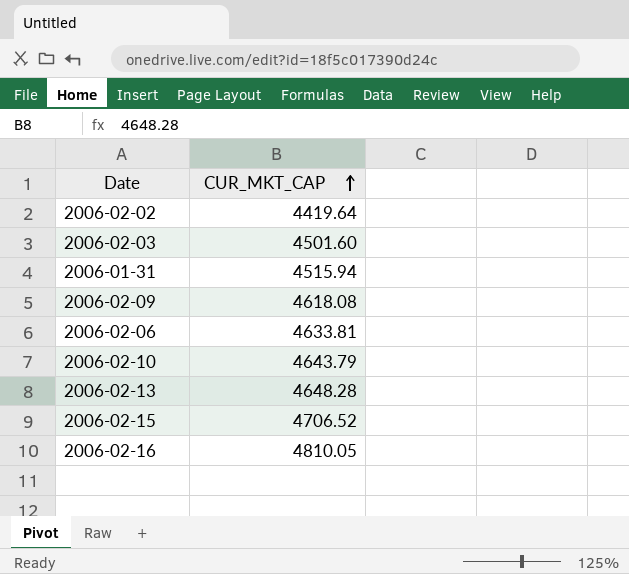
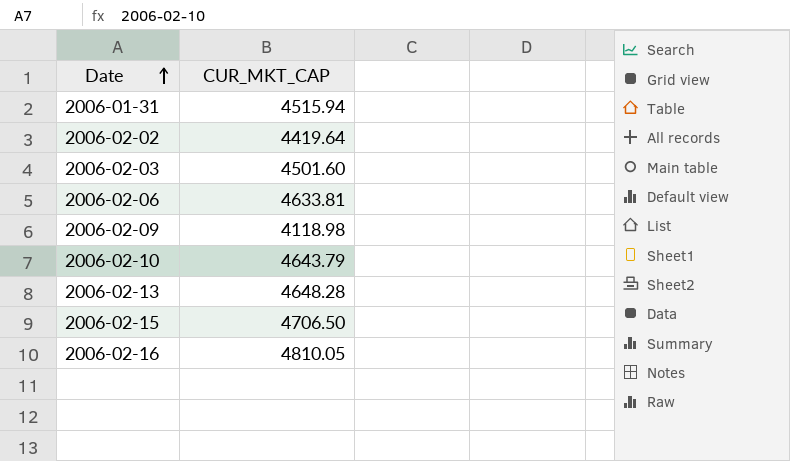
row order: CUR_MKT_CAP ascending -> Date ascending
2006-02-09 | CUR_MKT_CAP: 4618.08 -> 4118.98
2006-02-15 | CUR_MKT_CAP: 4706.52 -> 4706.50

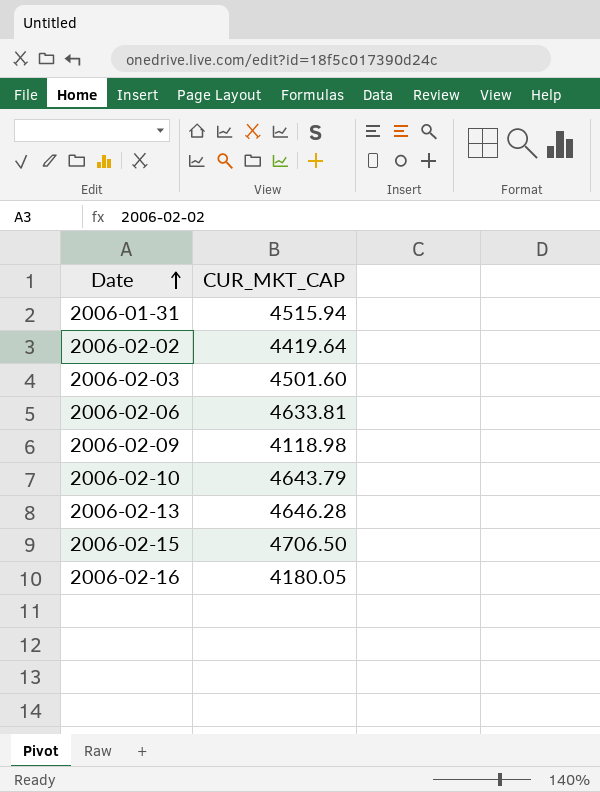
2006-02-13 | CUR_MKT_CAP: 4648.28 -> 4646.28
2006-02-16 | CUR_MKT_CAP: 4810.05 -> 4180.05

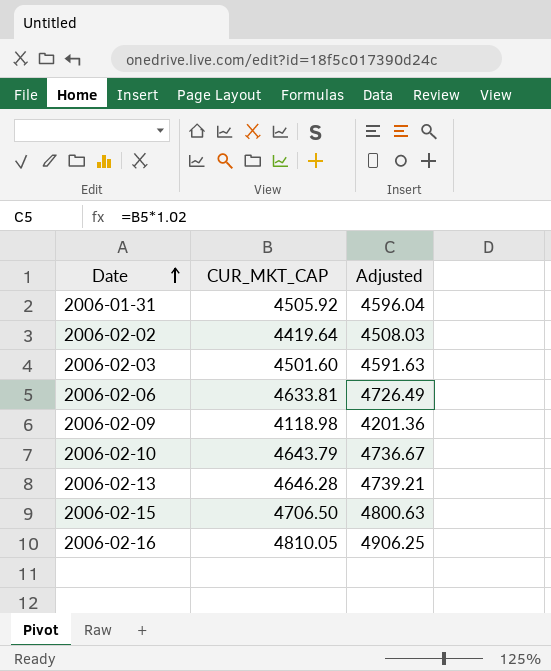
column Adjusted | formula: none -> [CUR_MKT_CAP] * 1.02
2006-01-31 | CUR_MKT_CAP: 4515.94 -> 4505.92
2006-02-16 | CUR_MKT_CAP: 4180.05 -> 4810.05

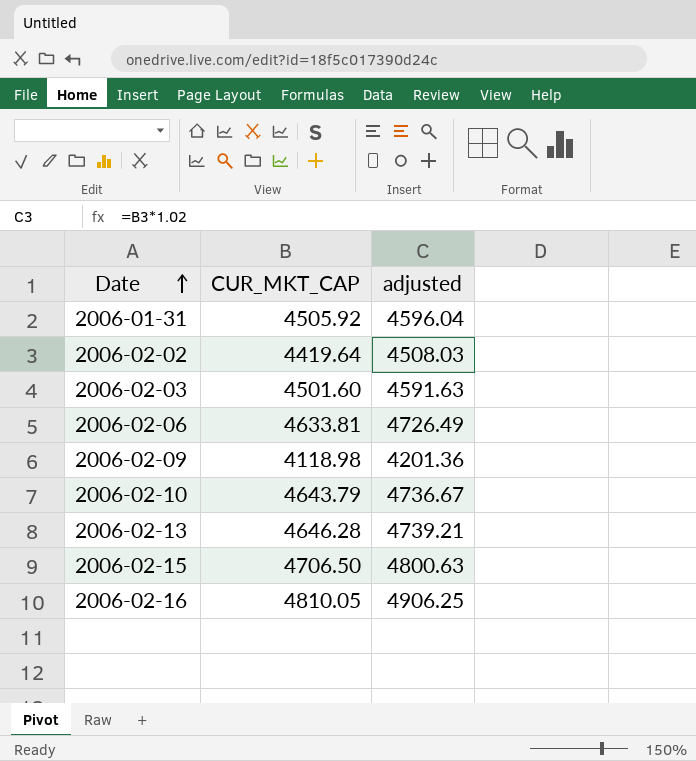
column name: Adjusted -> adjusted

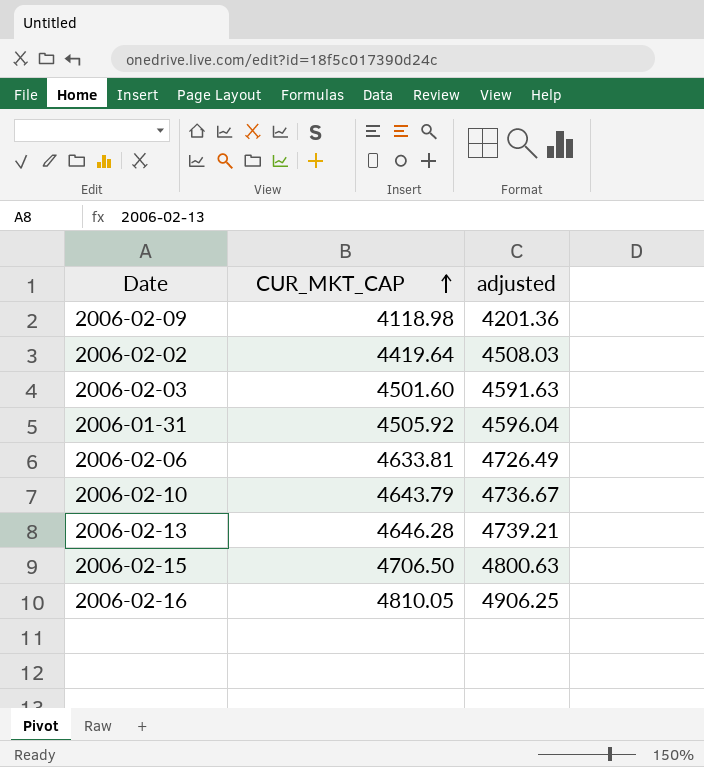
row order: Date ascending -> CUR_MKT_CAP ascending

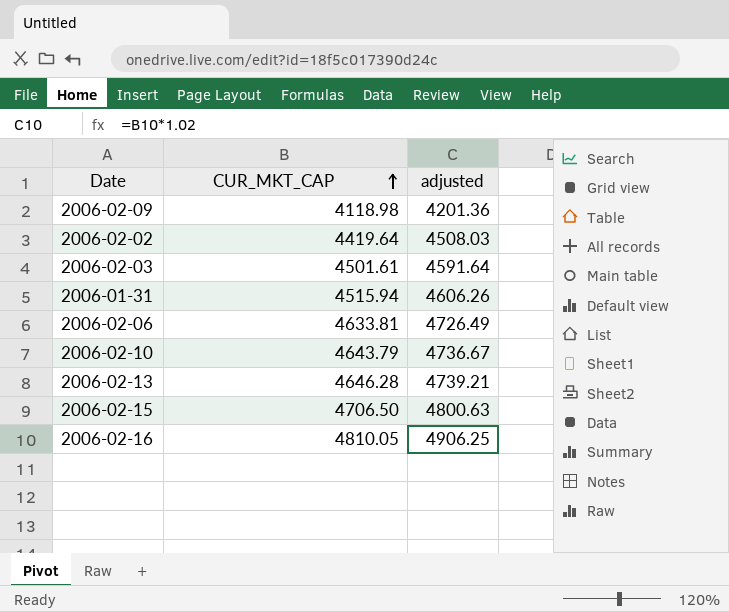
2006-02-03 | CUR_MKT_CAP: 4501.60 -> 4501.61
2006-02-03 | adjusted: 4591.63 -> 4591.64
2006-01-31 | CUR_MKT_CAP: 4505.92 -> 4515.94
2006-01-31 | adjusted: 4596.04 -> 4606.26

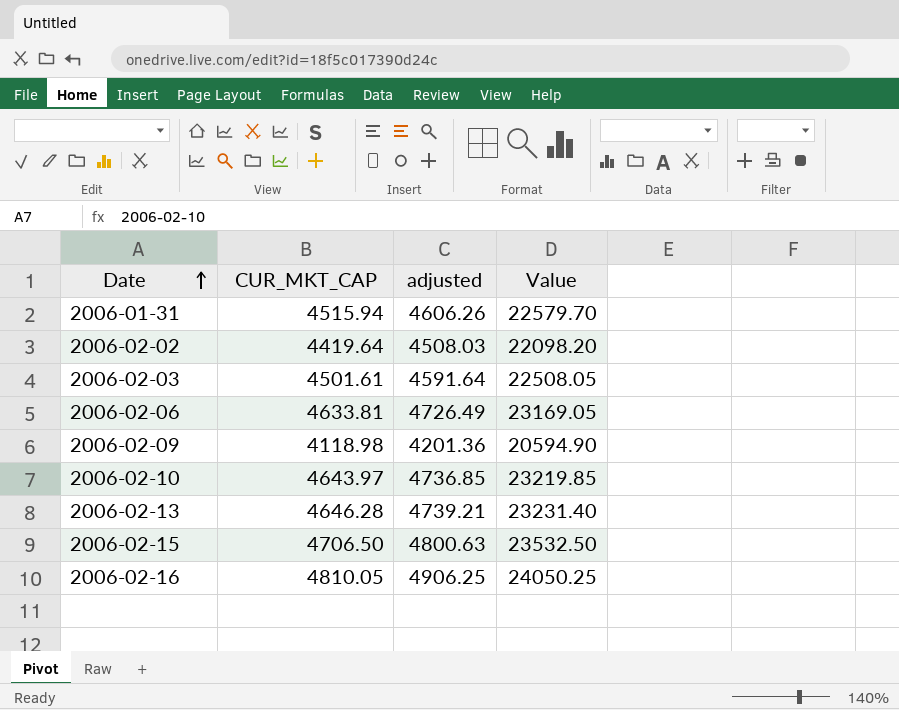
row order: CUR_MKT_CAP ascending -> Date ascending
column Value | formula: none -> [CUR_MKT_CAP] * 5
2006-02-10 | CUR_MKT_CAP: 4643.79 -> 4643.97
2006-02-10 | adjusted: 4736.67 -> 4736.85

